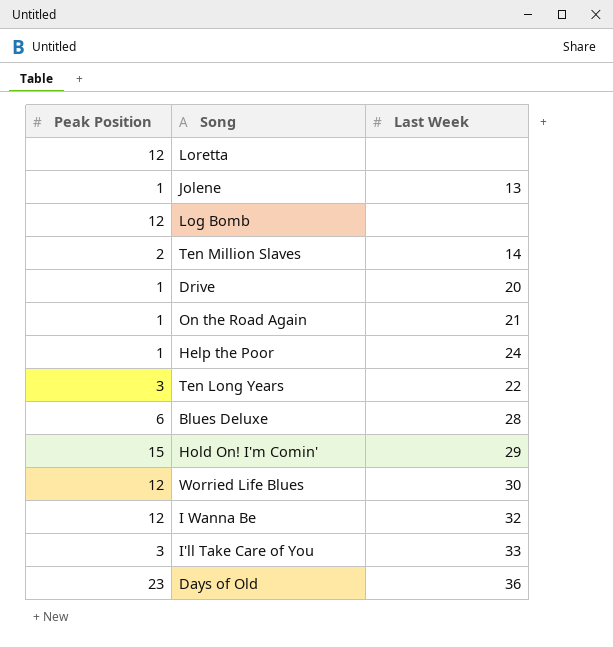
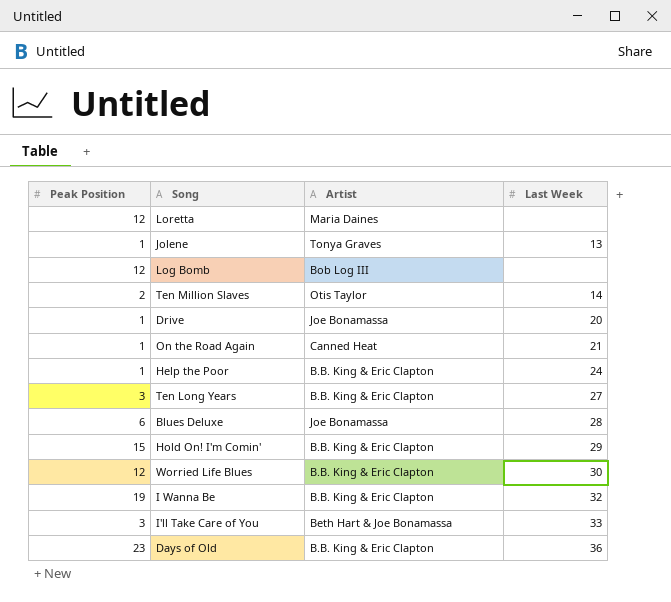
column Artist | position: none -> 3
Ten Long Years | Last Week: 22 -> 27
I Wanna Be | Peak Position: 12 -> 19

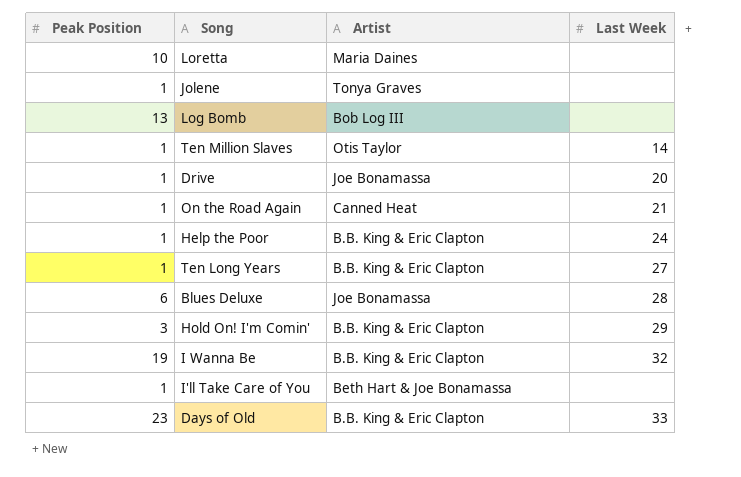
row Worried Life Blues: 12 | B.B. King & Eric Clapton | 30 -> none
Loretta | Peak Position: 12 -> 10
Jolene | Last Week: 13 -> none
Log Bomb | Peak Position: 12 -> 13
Ten Million Slaves | Peak Position: 2 -> 1
Ten Long Years | Peak Position: 3 -> 1
Hold On! I'm Comin' | Peak Position: 15 -> 3
I'll Take Care of You | Peak Position: 3 -> 1
I'll Take Care of You | Last Week: 33 -> none
Days of Old | Last Week: 36 -> 33

